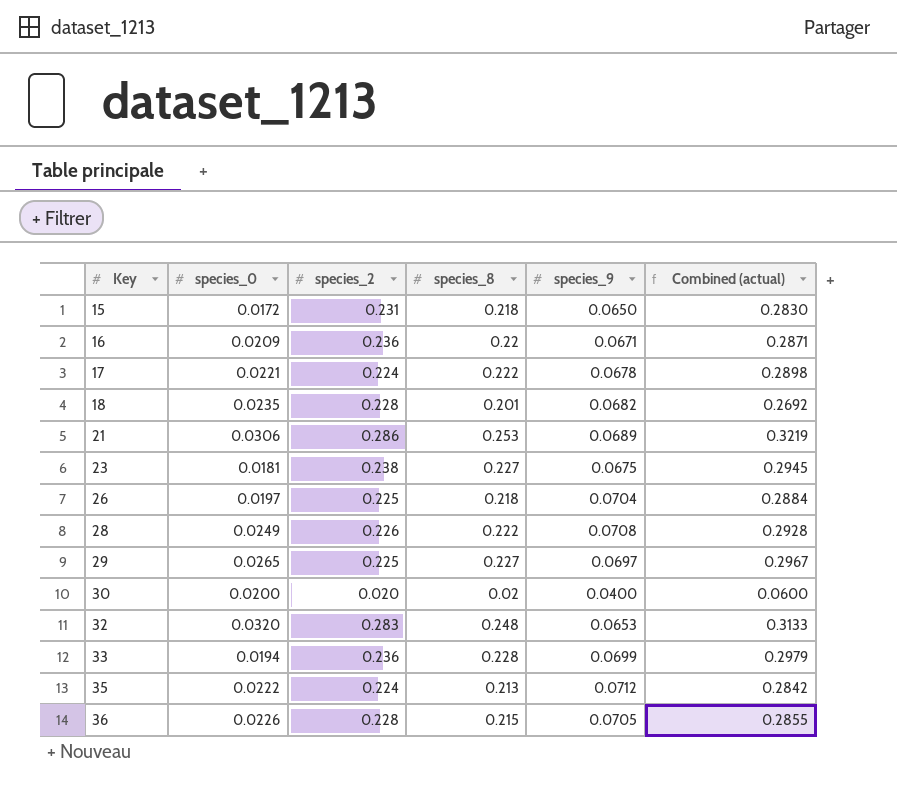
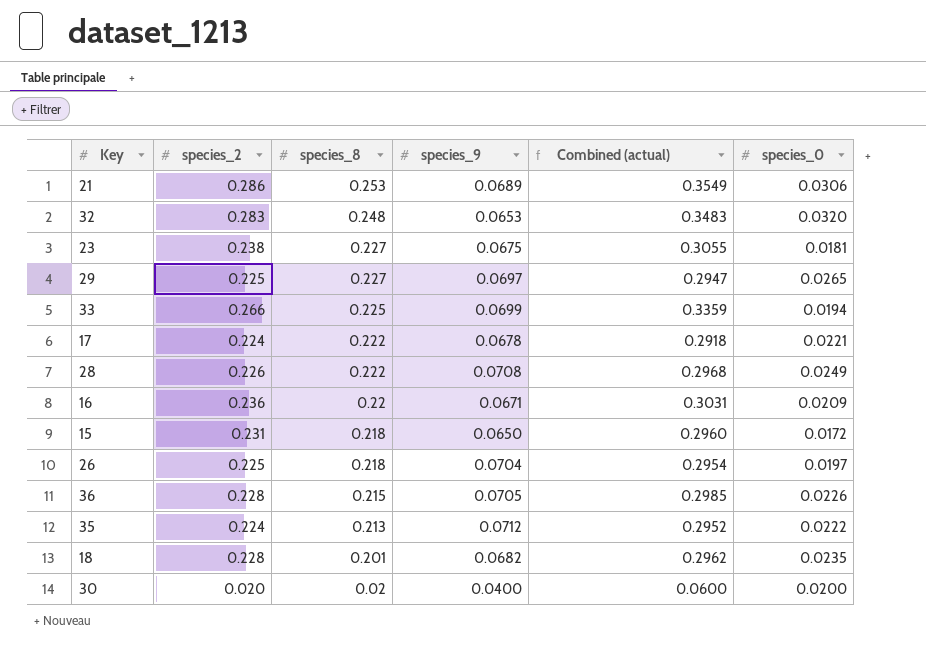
row order: Key ascending -> species_8 descending
column Combined (actual) | formula: [species_8] + [species_9] -> [species_2] + [species_9]
column species_0 | position: 2 -> 6
33 | species_2: 0.236 -> 0.266
33 | species_8: 0.228 -> 0.225

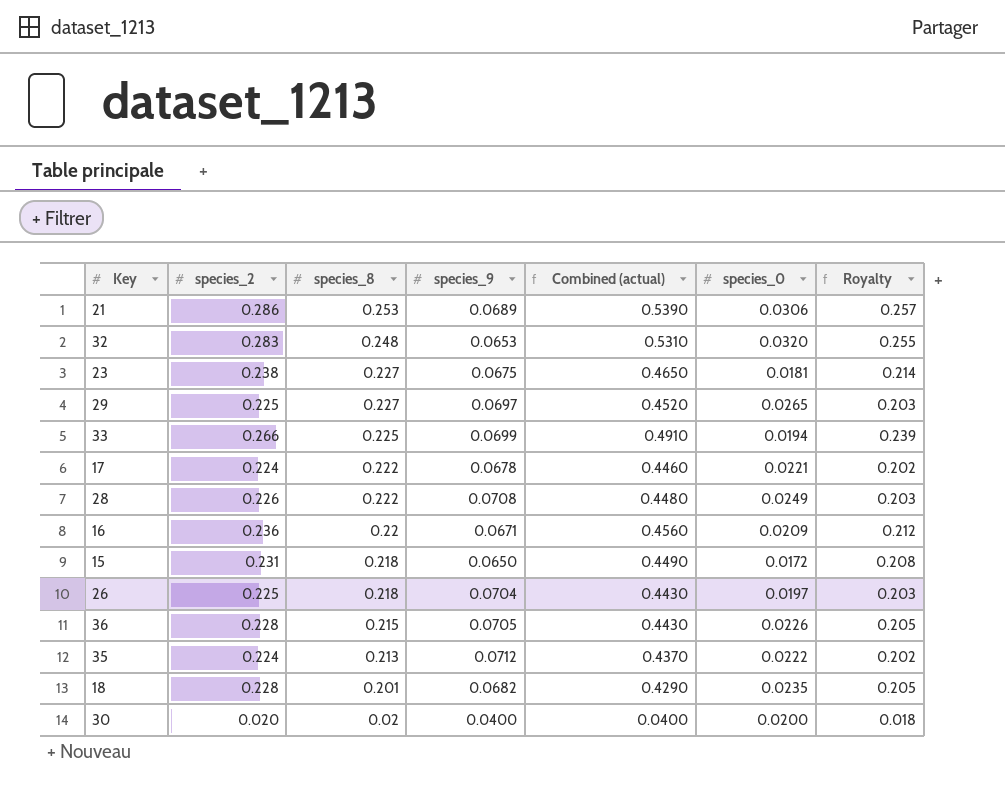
column Combined (actual) | formula: [species_2] + [species_9] -> [species_2] + [species_8]
column Royalty | formula: none -> [species_2] * 0.9

